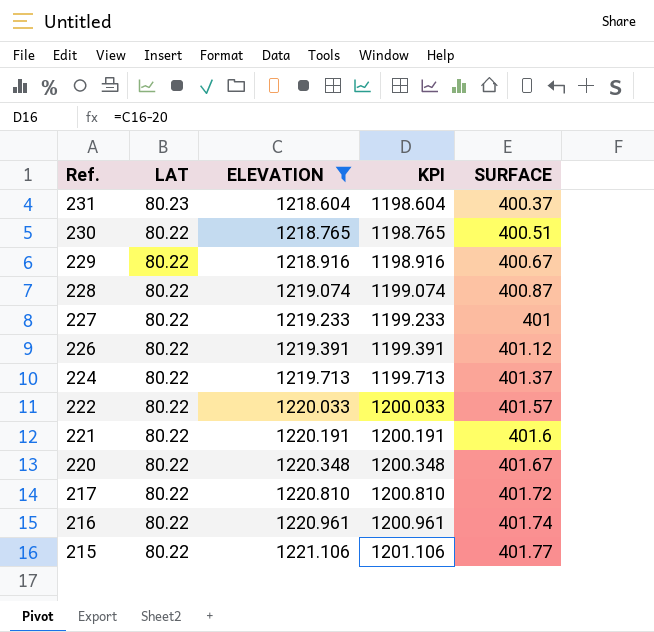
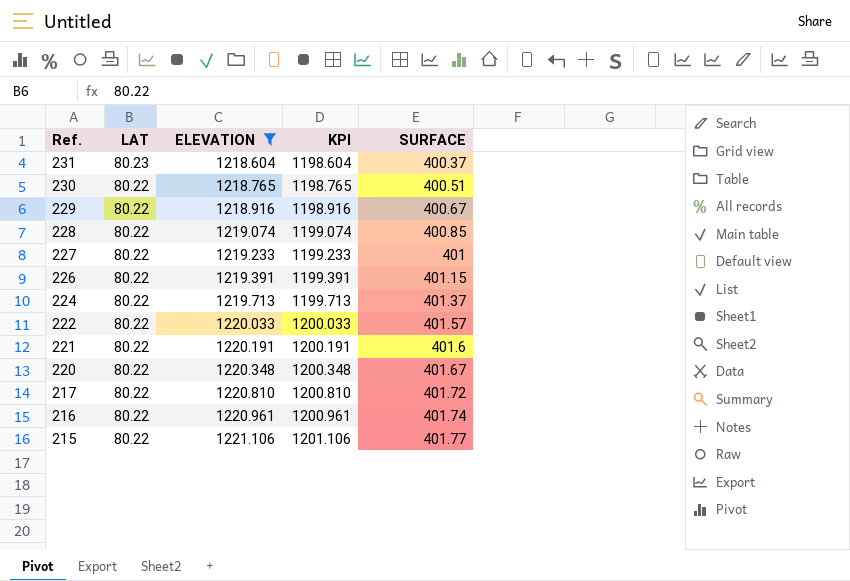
228 | SURFACE: 400.87 -> 400.85
226 | SURFACE: 401.12 -> 401.15

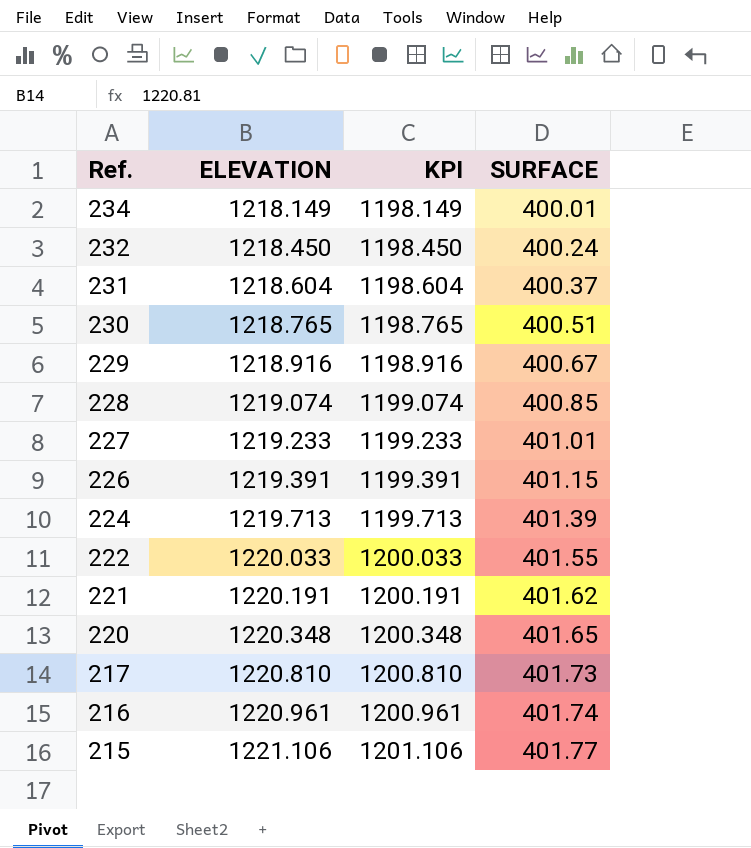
filter: ELEVATION >= 1218.604 -> none
column LAT | position: 2 -> none
227 | SURFACE: 401 -> 401.01
224 | SURFACE: 401.37 -> 401.39
222 | SURFACE: 401.57 -> 401.55
221 | SURFACE: 401.6 -> 401.62
220 | SURFACE: 401.67 -> 401.65
217 | SURFACE: 401.72 -> 401.73

